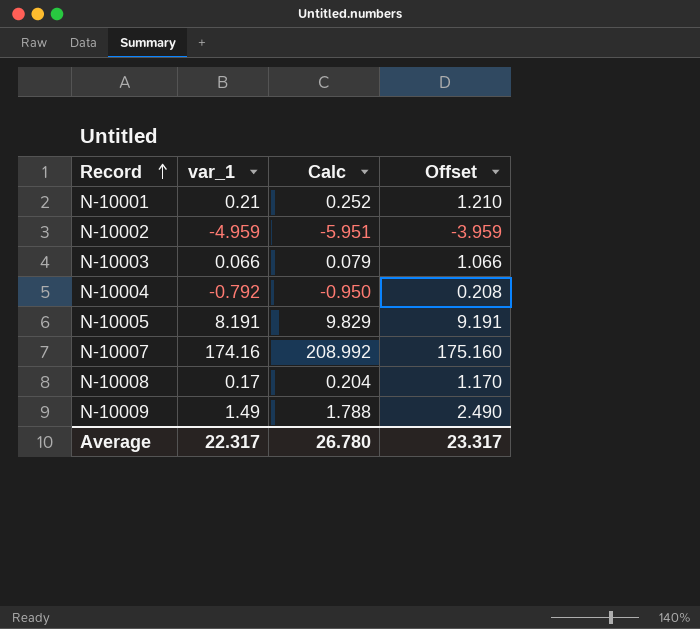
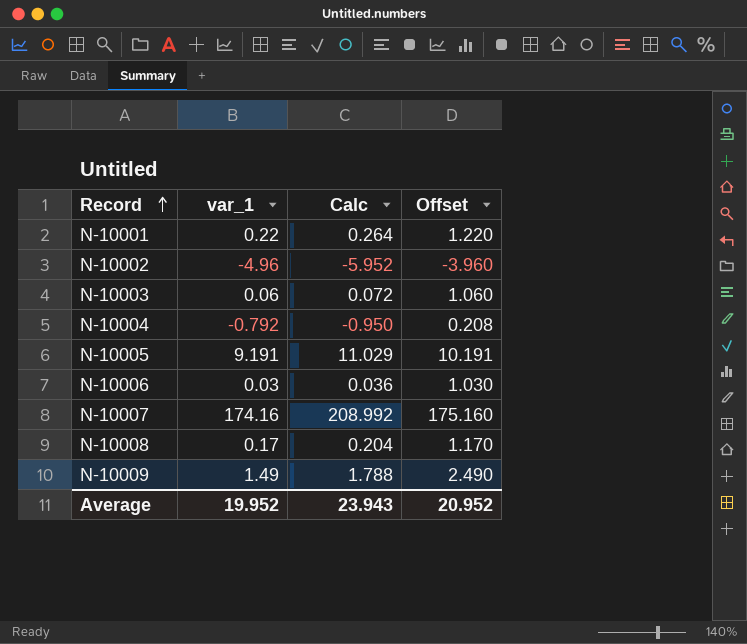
N-10001 | var_1: 0.21 -> 0.22
N-10001 | Calc: 0.252 -> 0.264
N-10001 | Offset: 1.210 -> 1.220
N-10002 | var_1: -4.959 -> -4.96
N-10002 | Calc: -5.951 -> -5.952
N-10002 | Offset: -3.959 -> -3.960
N-10003 | var_1: 0.066 -> 0.06
N-10003 | Calc: 0.079 -> 0.072
N-10003 | Offset: 1.066 -> 1.060
N-10005 | var_1: 8.191 -> 9.191
N-10005 | Calc: 9.829 -> 11.029
N-10005 | Offset: 9.191 -> 10.191
row N-10006: none -> 0.03 | 0.036 | 1.030
Average | var_1: 22.317 -> 19.952
Average | Calc: 26.780 -> 23.943
Average | Offset: 23.317 -> 20.952

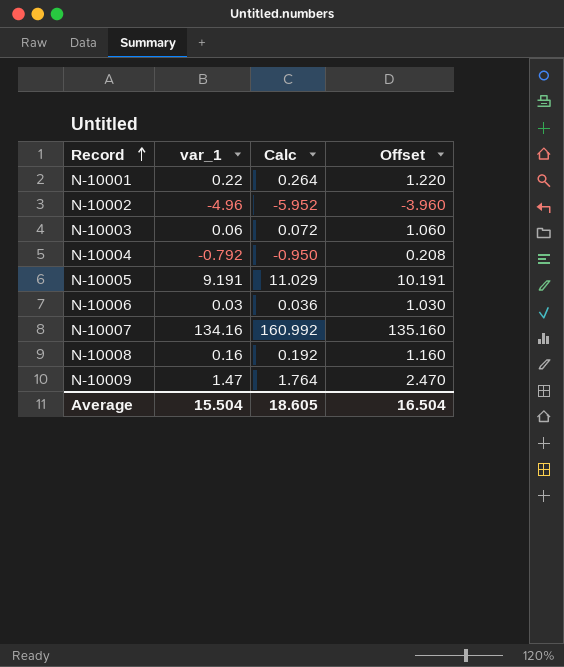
N-10007 | var_1: 174.16 -> 134.16
N-10007 | Calc: 208.992 -> 160.992
N-10007 | Offset: 175.160 -> 135.160
N-10008 | var_1: 0.17 -> 0.16
N-10008 | Calc: 0.204 -> 0.192
N-10008 | Offset: 1.170 -> 1.160
N-10009 | var_1: 1.49 -> 1.47
N-10009 | Calc: 1.788 -> 1.764
N-10009 | Offset: 2.490 -> 2.470
Average | var_1: 19.952 -> 15.504
Average | Calc: 23.943 -> 18.605
Average | Offset: 20.952 -> 16.504

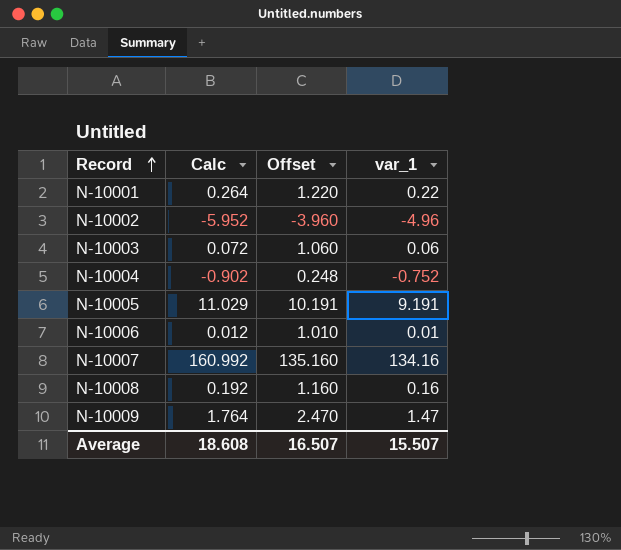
column var_1 | position: 2 -> 4
N-10004 | Calc: -0.950 -> -0.902
N-10004 | Offset: 0.208 -> 0.248
N-10004 | var_1: -0.792 -> -0.752
N-10006 | Calc: 0.036 -> 0.012
N-10006 | Offset: 1.030 -> 1.010
N-10006 | var_1: 0.03 -> 0.01
Average | Calc: 18.605 -> 18.608
Average | Offset: 16.504 -> 16.507
Average | var_1: 15.504 -> 15.507

